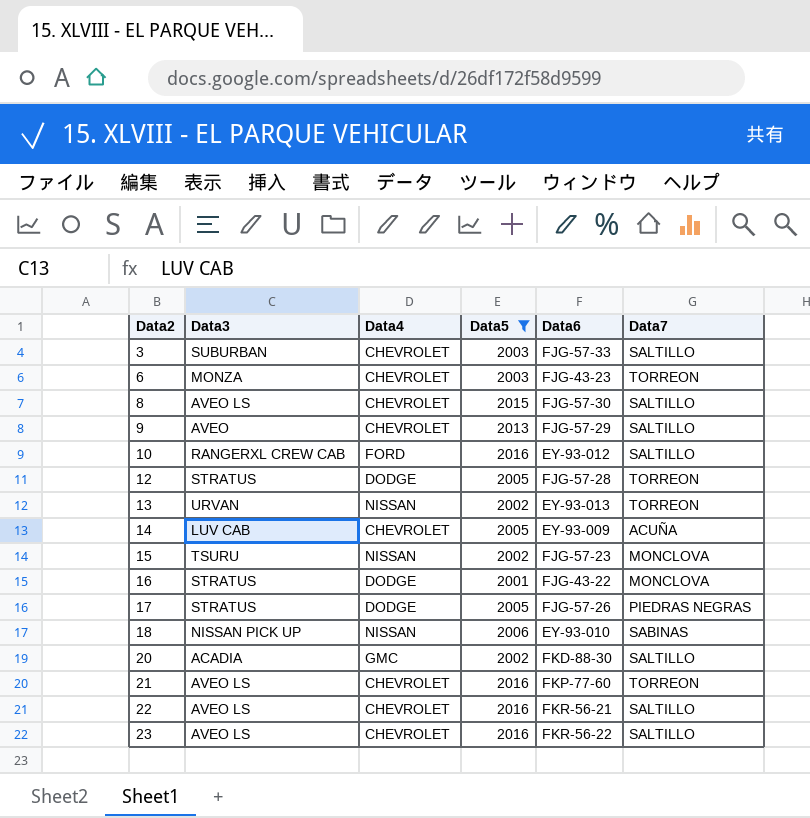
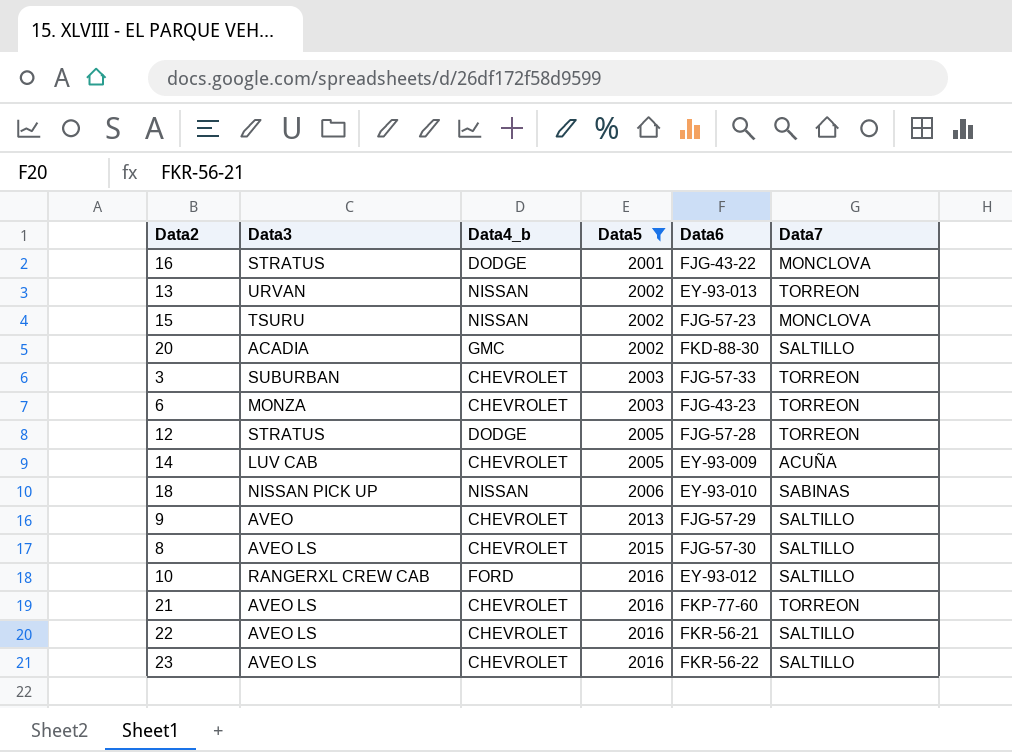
row order: Data2 ascending -> Data5 ascending
column name: Data4 -> Data4_b
row 17: STRATUS | DODGE | 2005 | FJG-57-26 | PIEDRAS NEGRAS -> none
3 | Data7: SALTILLO -> TORREON

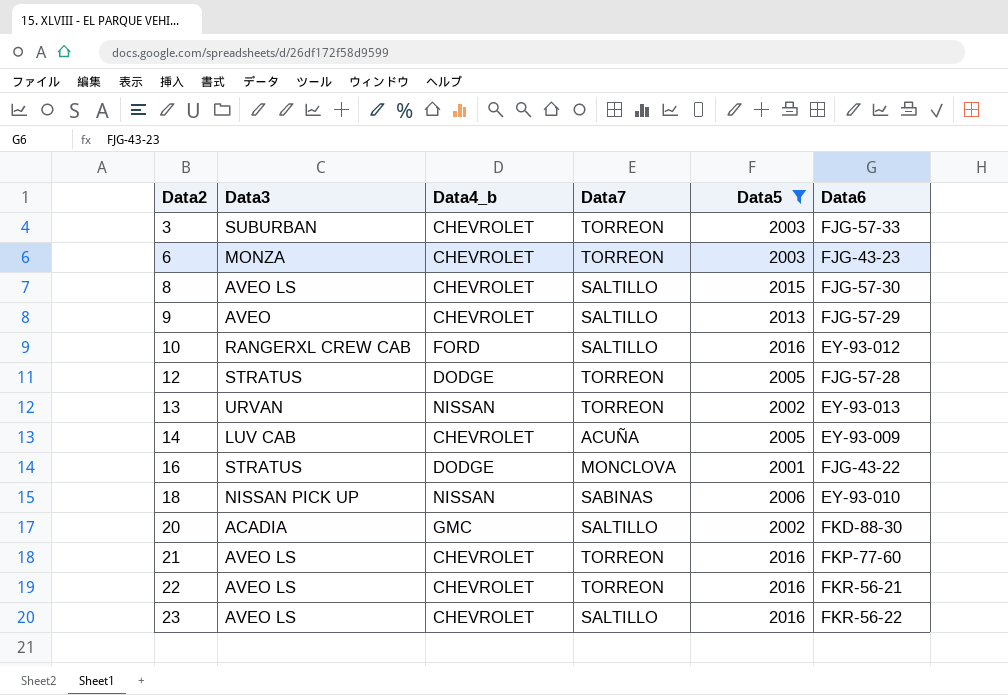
row order: Data5 ascending -> Data2 ascending
column Data7 | position: 6 -> 4
row 15: TSURU | NISSAN | 2002 | FJG-57-23 | MONCLOVA -> none
22 | Data7: SALTILLO -> TORREON

